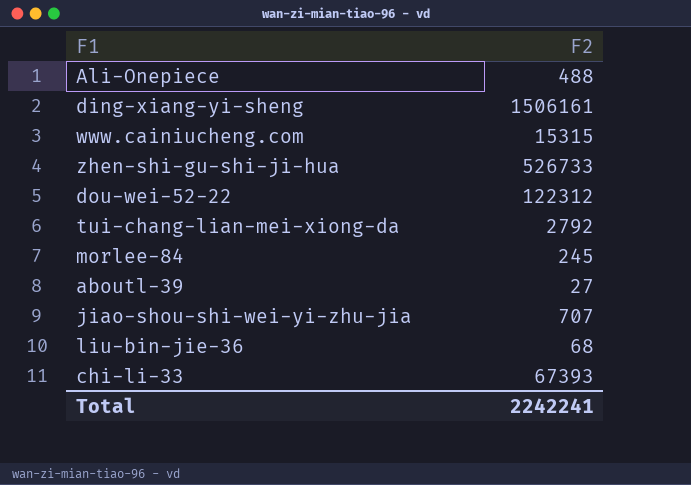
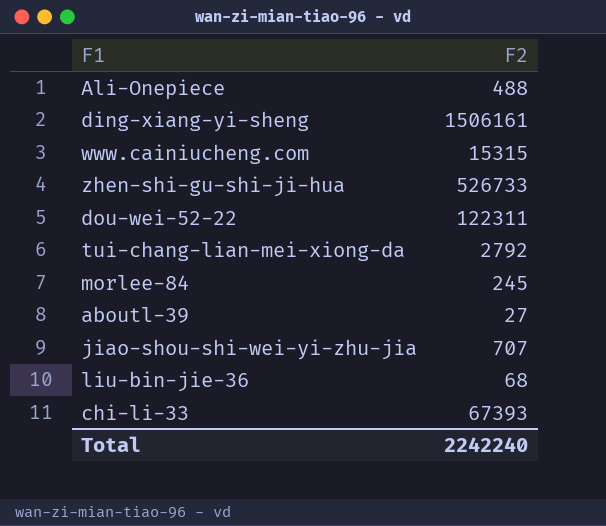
dou-wei-52-22 | F2: 122312 -> 122311
Total | F2: 2242241 -> 2242240

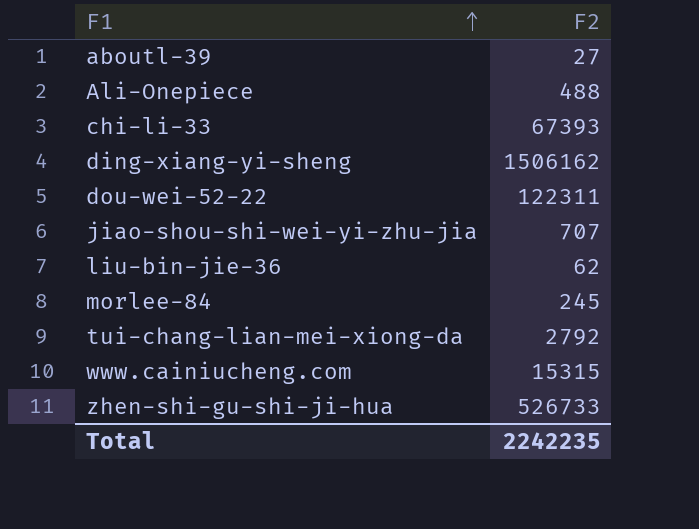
row order: none -> F1 ascending
ding-xiang-yi-sheng | F2: 1506161 -> 1506162
liu-bin-jie-36 | F2: 68 -> 62
Total | F2: 2242240 -> 2242235

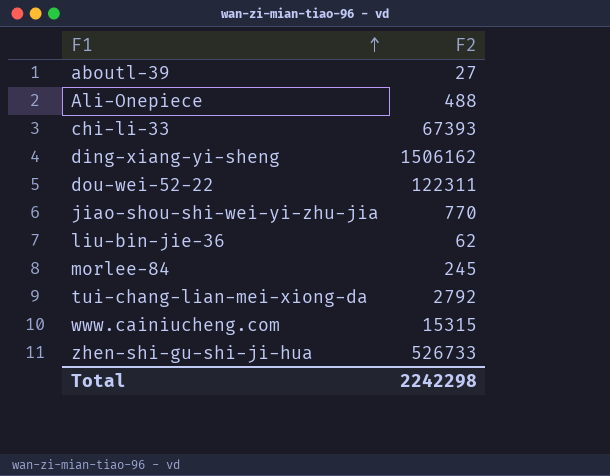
jiao-shou-shi-wei-yi-zhu-jia | F2: 707 -> 770
Total | F2: 2242235 -> 2242298

